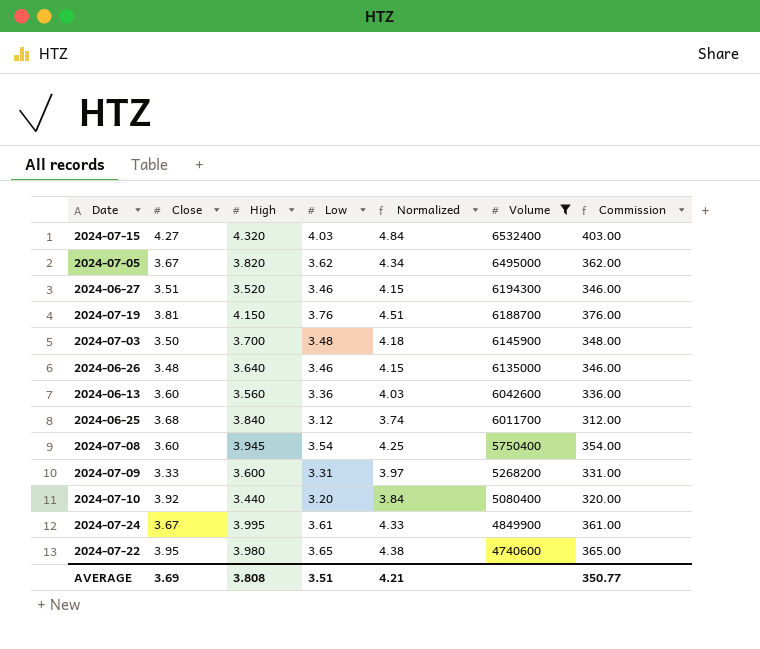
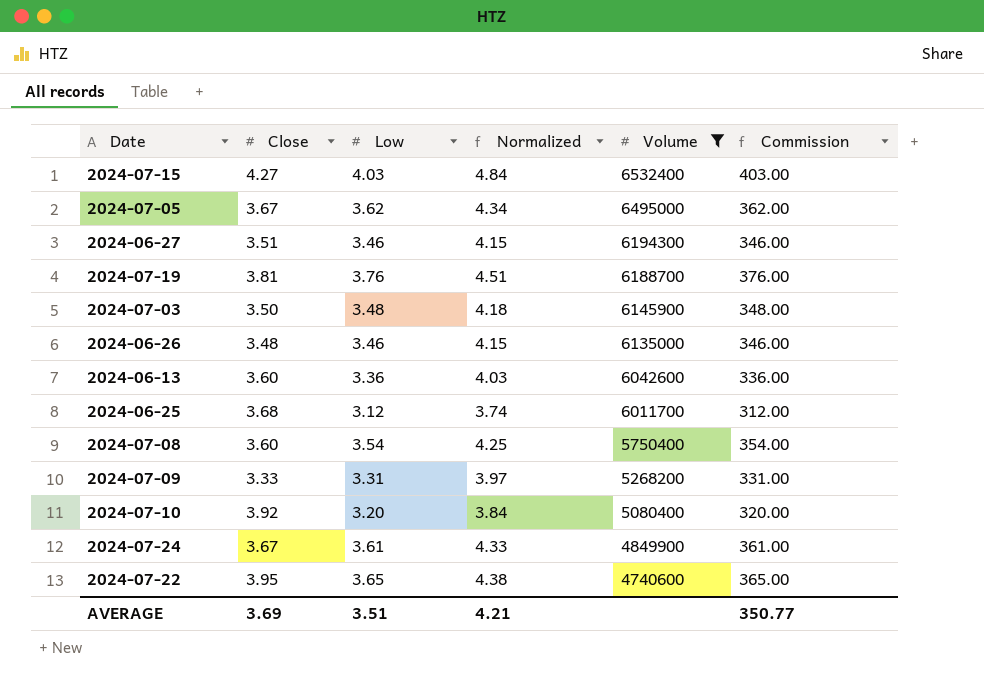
column High | position: 3 -> none

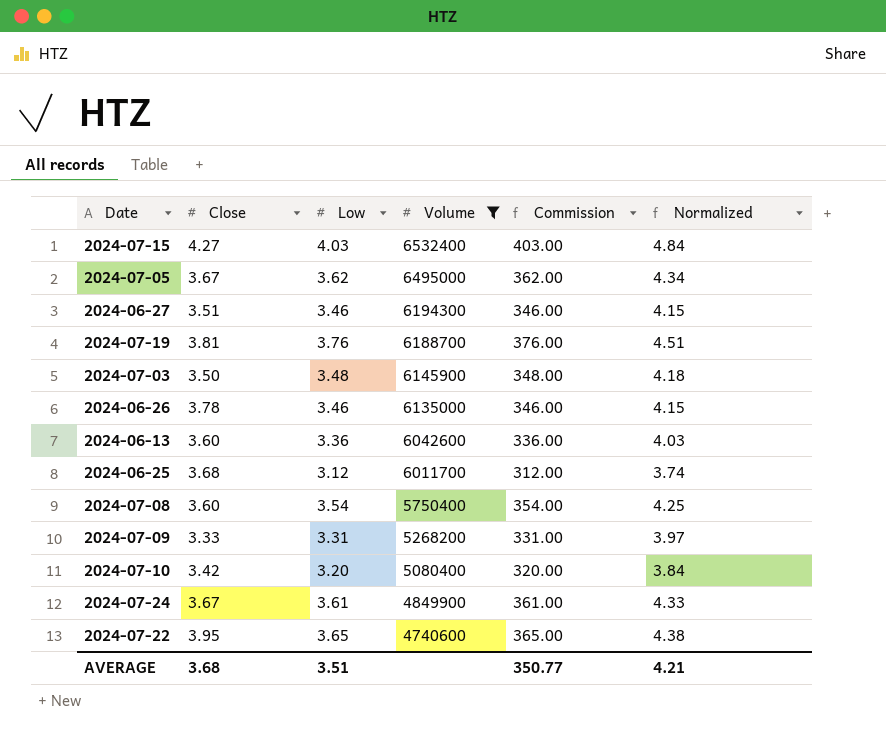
column Normalized | position: 4 -> 6
2024-06-26 | Close: 3.48 -> 3.78
2024-07-10 | Close: 3.92 -> 3.42
AVERAGE | Close: 3.69 -> 3.68

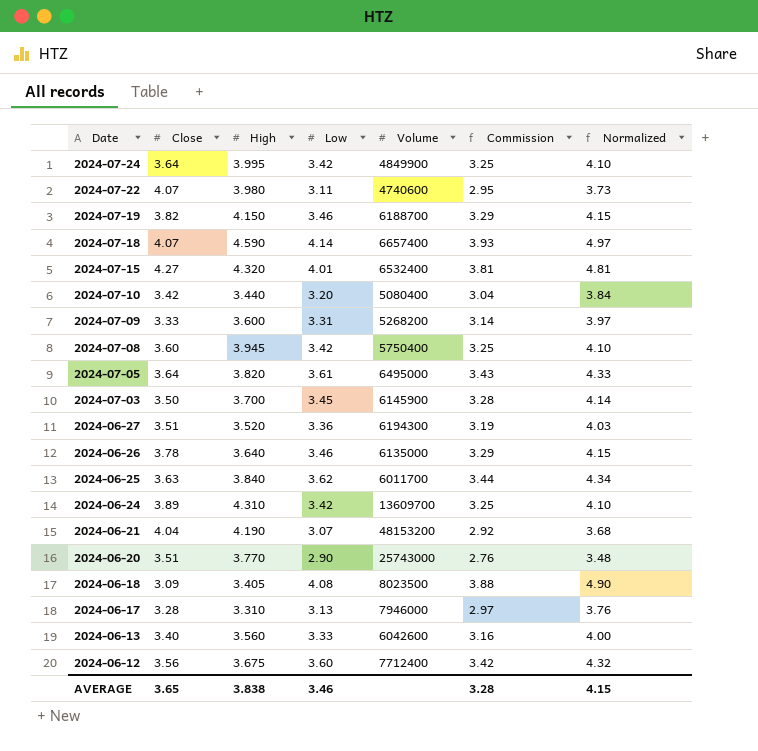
filter: Volume <= 6532400 -> none
row order: Volume descending -> Date descending
column High | position: none -> 3
column Commission | formula: [Low] * 100 -> [Low] * 0.95
2024-07-24 | Close: 3.67 -> 3.64
2024-07-24 | Low: 3.61 -> 3.42
2024-07-24 | Normalized: 4.33 -> 4.10
2024-07-22 | Close: 3.95 -> 4.07
2024-07-22 | Low: 3.65 -> 3.11
2024-07-22 | Normalized: 4.38 -> 3.73
2024-07-19 | Close: 3.81 -> 3.82
2024-07-19 | Low: 3.76 -> 3.46
2024-07-19 | Normalized: 4.51 -> 4.15
2024-07-15 | Low: 4.03 -> 4.01
2024-07-15 | Normalized: 4.84 -> 4.81
2024-07-08 | Low: 3.54 -> 3.42
2024-07-08 | Normalized: 4.25 -> 4.10
2024-07-05 | Close: 3.67 -> 3.64
2024-07-05 | Low: 3.62 -> 3.61
2024-07-05 | Normalized: 4.34 -> 4.33
2024-07-03 | Low: 3.48 -> 3.45
2024-07-03 | Normalized: 4.18 -> 4.14
2024-06-27 | Low: 3.46 -> 3.36
2024-06-27 | Normalized: 4.15 -> 4.03
2024-06-25 | Close: 3.68 -> 3.63
2024-06-25 | Low: 3.12 -> 3.62
2024-06-25 | Normalized: 3.74 -> 4.34
2024-06-13 | Close: 3.60 -> 3.40
2024-06-13 | Low: 3.36 -> 3.33
2024-06-13 | Normalized: 4.03 -> 4.00
AVERAGE | Close: 3.68 -> 3.65
AVERAGE | Low: 3.51 -> 3.46
AVERAGE | Commission: 350.77 -> 3.28
AVERAGE | Normalized: 4.21 -> 4.15

